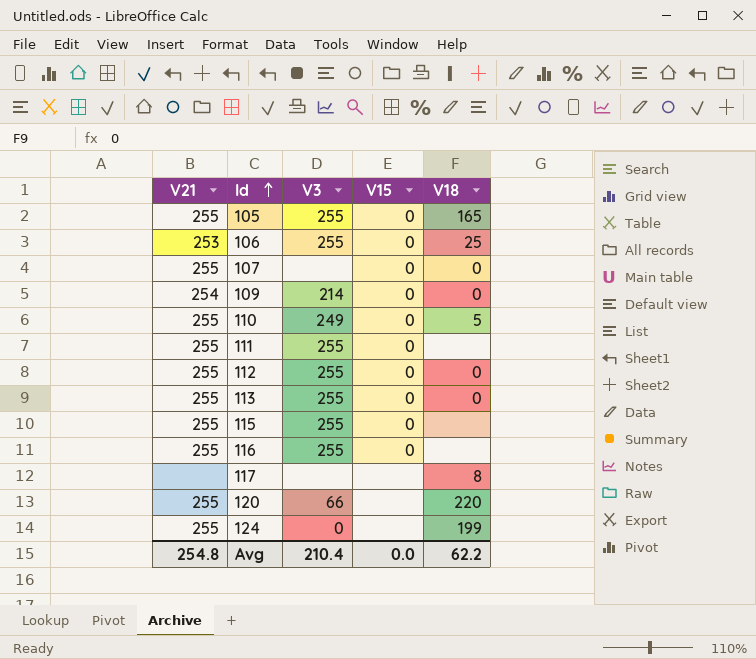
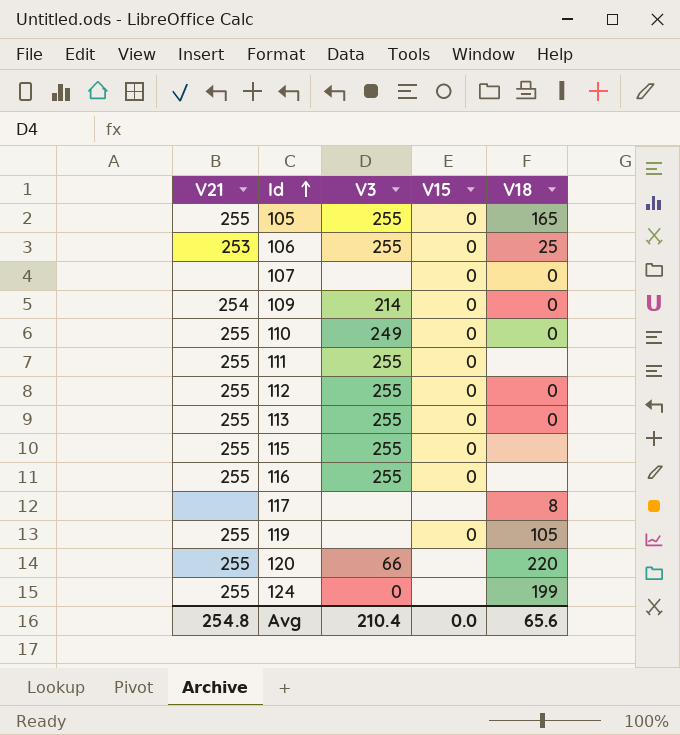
107 | V21: 255 -> none
110 | V18: 5 -> 0
row 119: none -> 255 | none | 0 | 105
Avg | V18: 62.2 -> 65.6

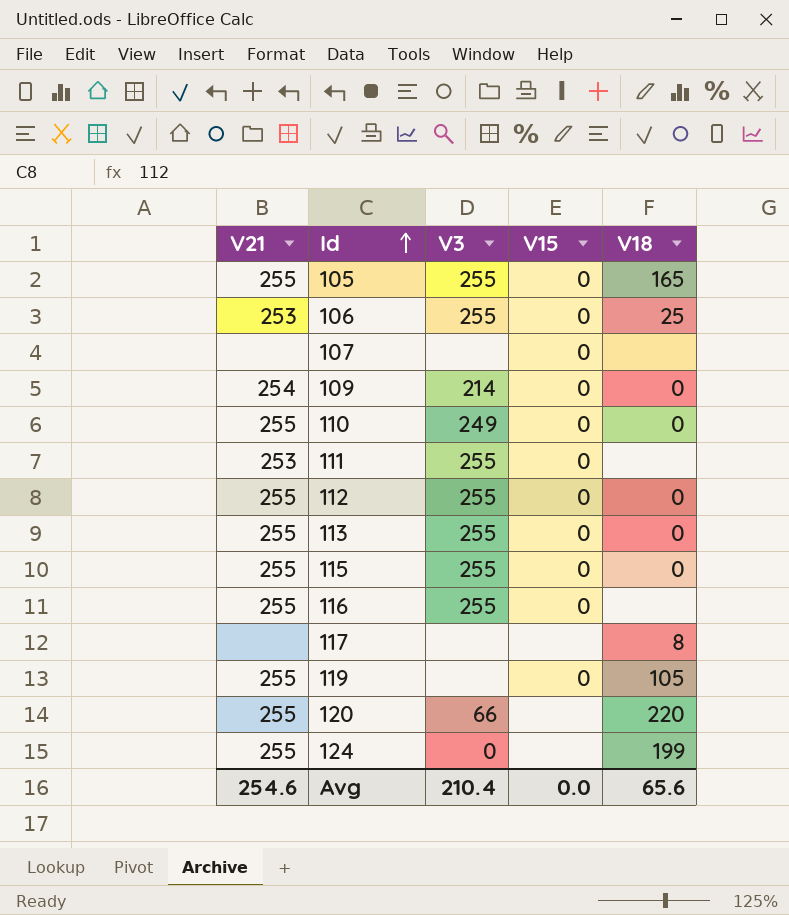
107 | V18: 0 -> none
111 | V21: 255 -> 253
115 | V18: none -> 0
Avg | V21: 254.8 -> 254.6

